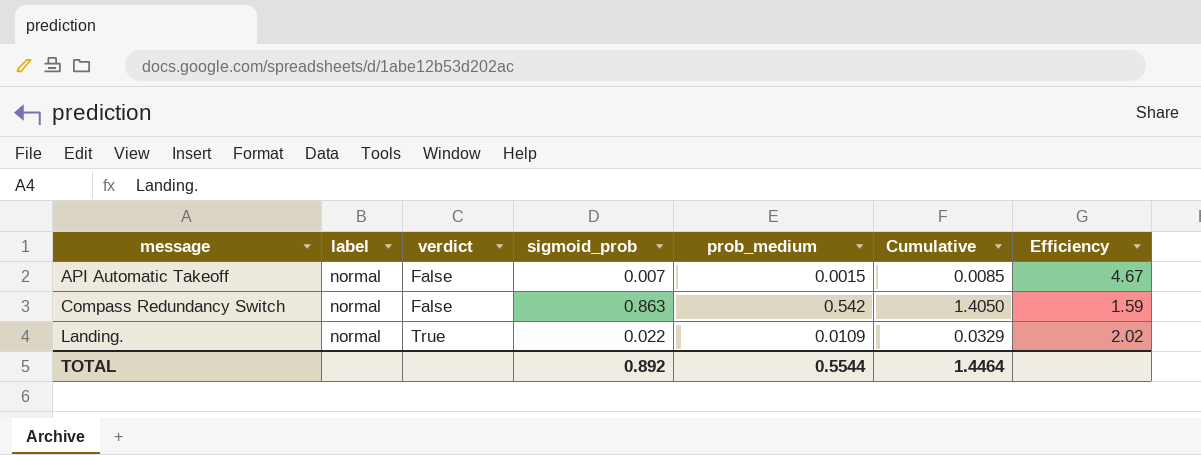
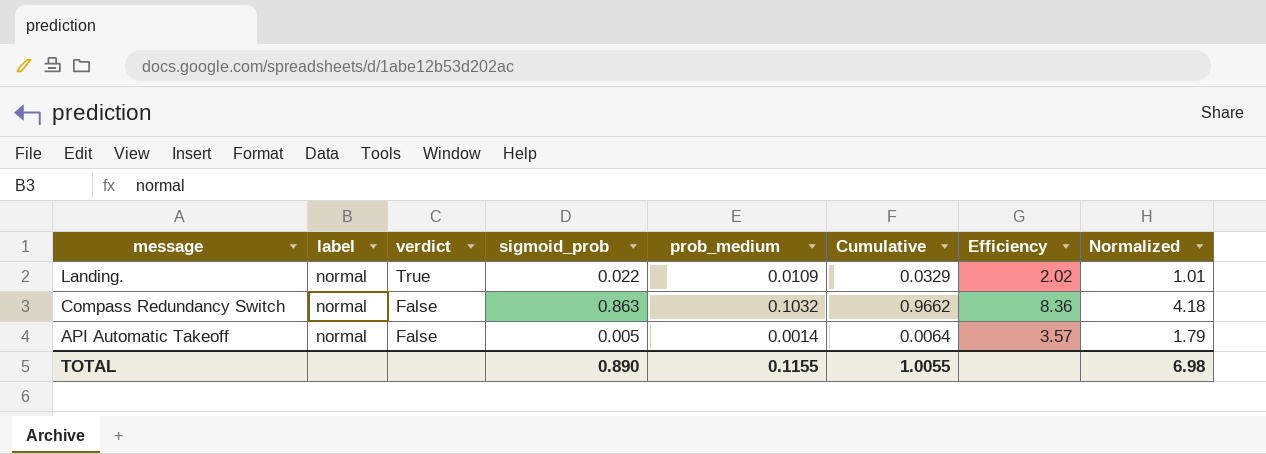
row order: message ascending -> message descending
column Normalized | formula: none -> [Efficiency] * 0.5
Compass Redundancy Switch | prob_medium: 0.542 -> 0.1032
Compass Redundancy Switch | Cumulative: 1.4050 -> 0.9662
Compass Redundancy Switch | Efficiency: 1.59 -> 8.36
API Automatic Takeoff | sigmoid_prob: 0.007 -> 0.005
API Automatic Takeoff | prob_medium: 0.0015 -> 0.0014
API Automatic Takeoff | Cumulative: 0.0085 -> 0.0064
API Automatic Takeoff | Efficiency: 4.67 -> 3.57
TOTAL | sigmoid_prob: 0.892 -> 0.890
TOTAL | prob_medium: 0.5544 -> 0.1155
TOTAL | Cumulative: 1.4464 -> 1.0055

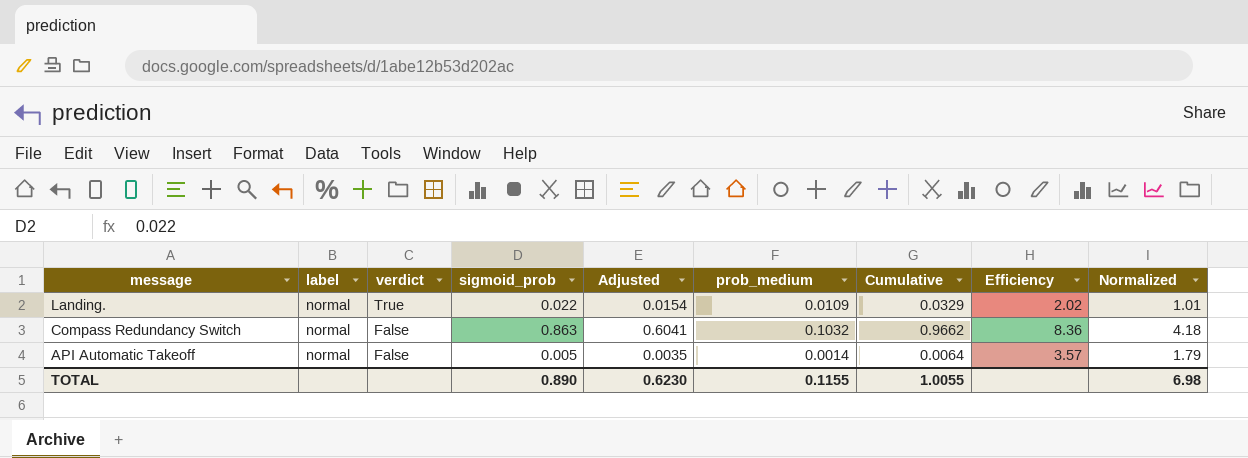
column Adjusted | formula: none -> [sigmoid_prob] * 0.7

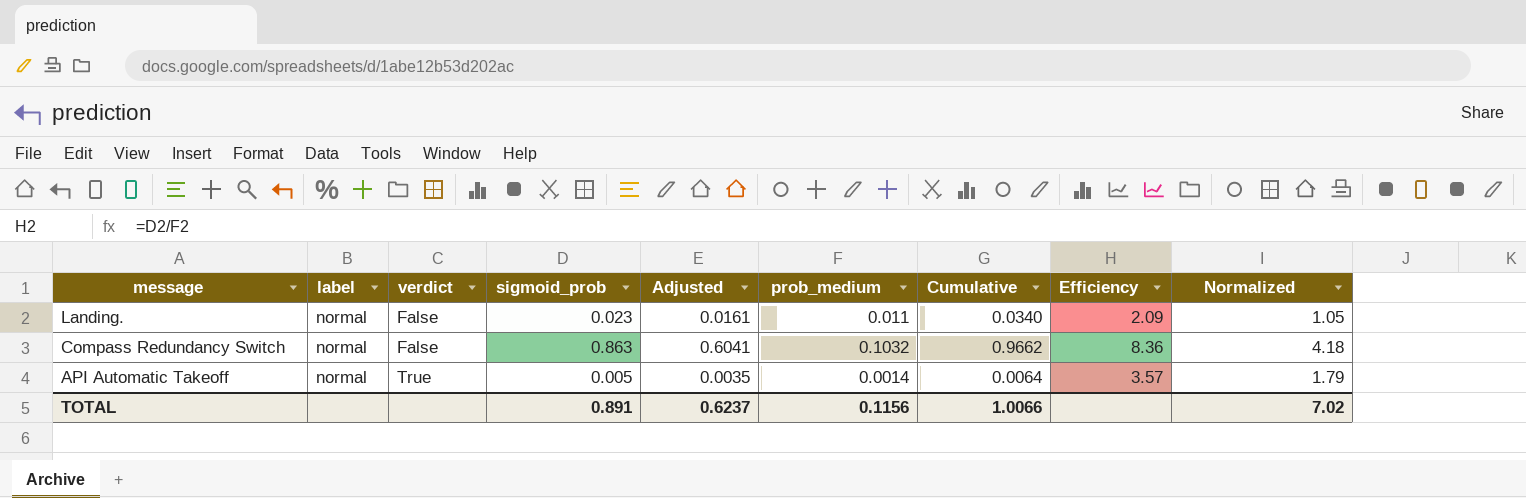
Landing. | verdict: True -> False
Landing. | sigmoid_prob: 0.022 -> 0.023
Landing. | Adjusted: 0.0154 -> 0.0161
Landing. | prob_medium: 0.0109 -> 0.011
Landing. | Cumulative: 0.0329 -> 0.0340
Landing. | Efficiency: 2.02 -> 2.09
Landing. | Normalized: 1.01 -> 1.05
API Automatic Takeoff | verdict: False -> True
TOTAL | sigmoid_prob: 0.890 -> 0.891
TOTAL | Adjusted: 0.6230 -> 0.6237
TOTAL | prob_medium: 0.1155 -> 0.1156
TOTAL | Cumulative: 1.0055 -> 1.0066
TOTAL | Normalized: 6.98 -> 7.02

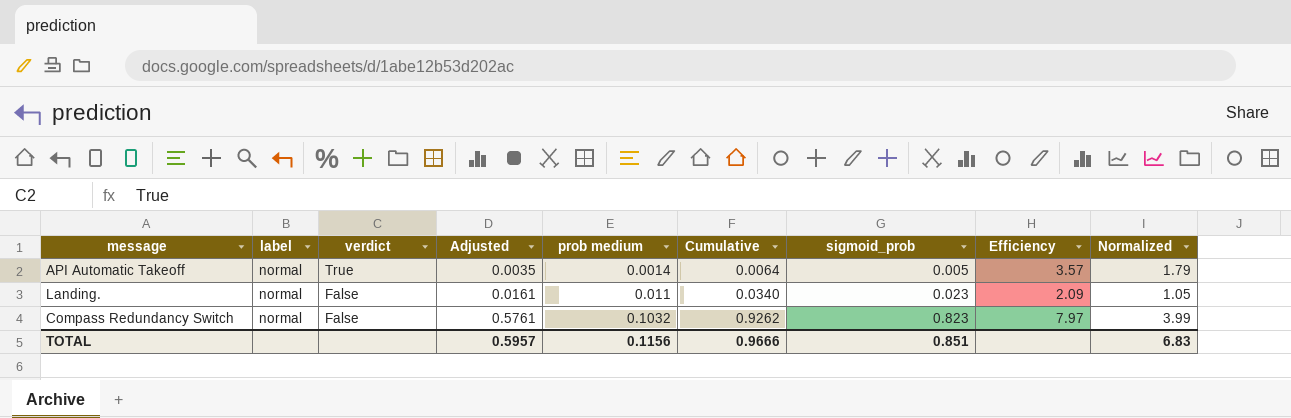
row order: message descending -> verdict descending
column name: prob_medium -> prob medium
column sigmoid_prob | position: 4 -> 7
Compass Redundancy Switch | Adjusted: 0.6041 -> 0.5761
Compass Redundancy Switch | Cumulative: 0.9662 -> 0.9262
Compass Redundancy Switch | sigmoid_prob: 0.863 -> 0.823
Compass Redundancy Switch | Efficiency: 8.36 -> 7.97
Compass Redundancy Switch | Normalized: 4.18 -> 3.99
TOTAL | Adjusted: 0.6237 -> 0.5957
TOTAL | Cumulative: 1.0066 -> 0.9666
TOTAL | sigmoid_prob: 0.891 -> 0.851
TOTAL | Normalized: 7.02 -> 6.83

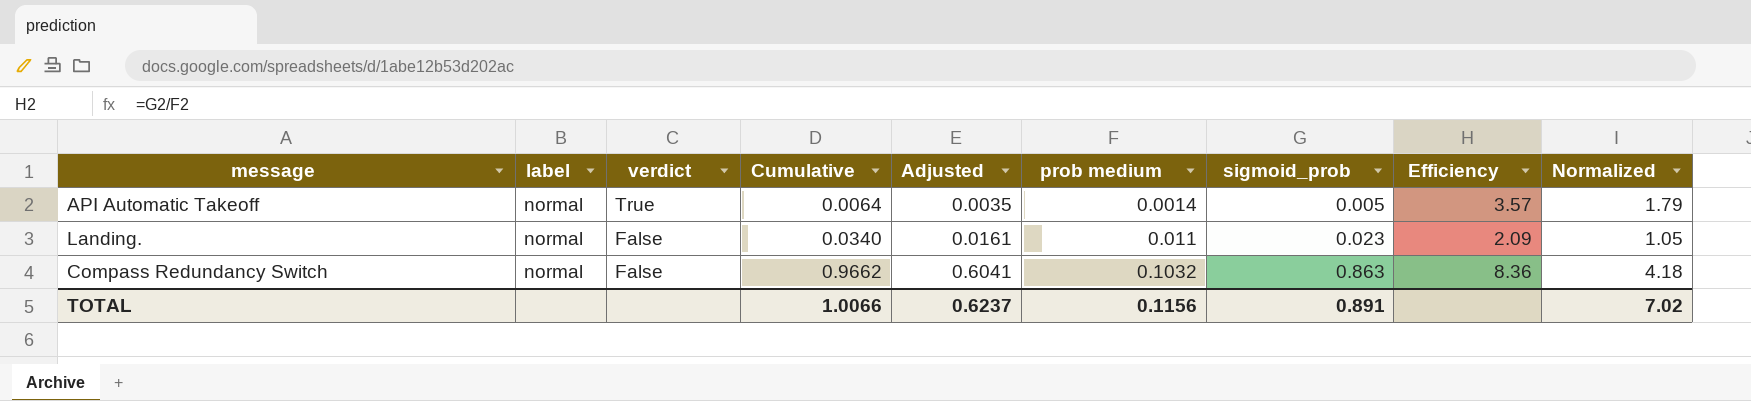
column Cumulative | position: 6 -> 4
Compass Redundancy Switch | Cumulative: 0.9262 -> 0.9662
Compass Redundancy Switch | Adjusted: 0.5761 -> 0.6041
Compass Redundancy Switch | sigmoid_prob: 0.823 -> 0.863
Compass Redundancy Switch | Efficiency: 7.97 -> 8.36
Compass Redundancy Switch | Normalized: 3.99 -> 4.18
TOTAL | Cumulative: 0.9666 -> 1.0066
TOTAL | Adjusted: 0.5957 -> 0.6237
TOTAL | sigmoid_prob: 0.851 -> 0.891
TOTAL | Normalized: 6.83 -> 7.02

